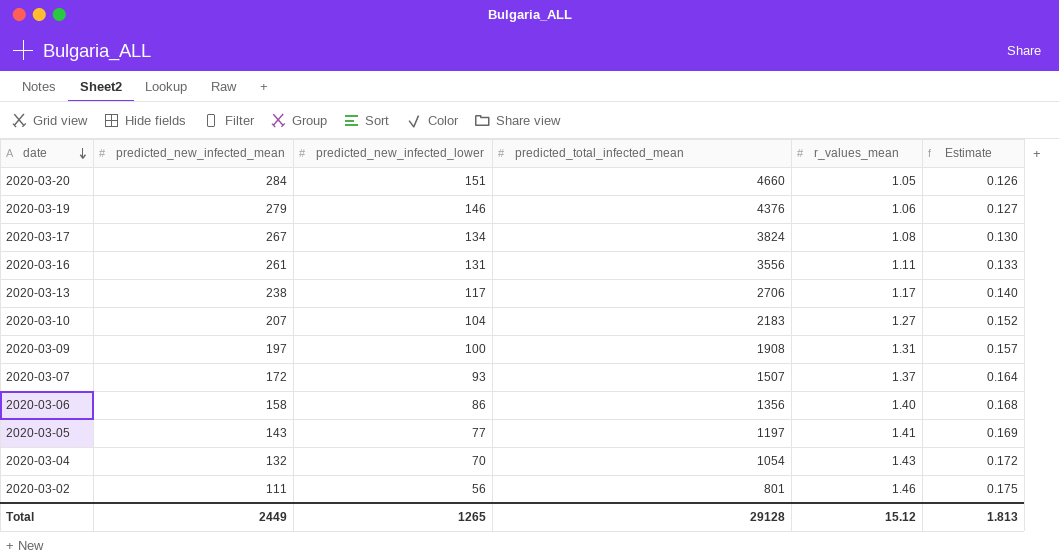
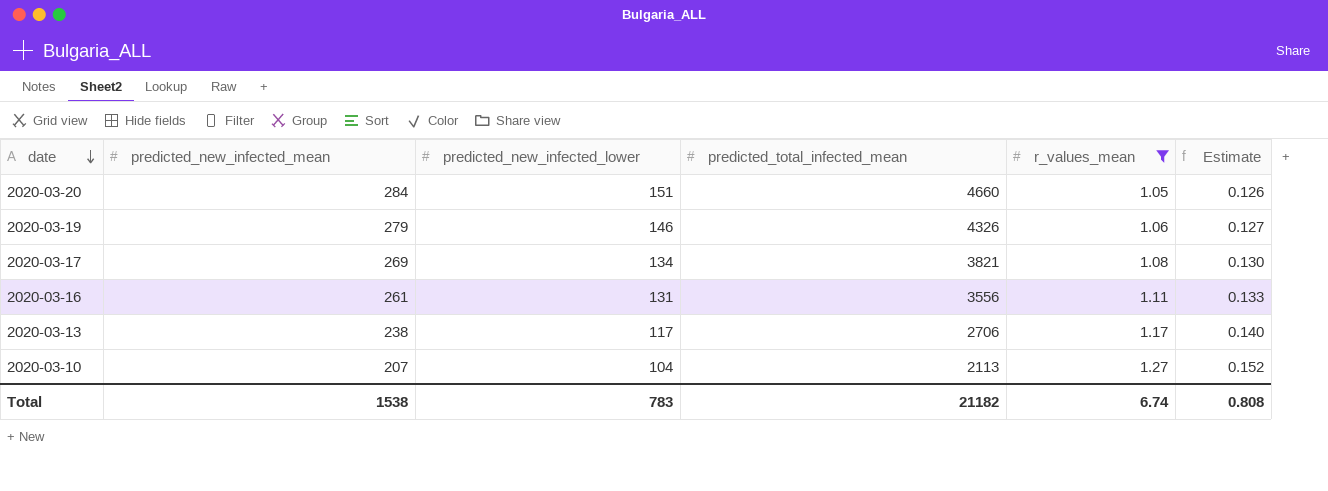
filter: none -> r_values_mean <= 1.27
2020-03-19 | predicted_total_infected_mean: 4376 -> 4326
2020-03-17 | predicted_new_infected_mean: 267 -> 269
2020-03-17 | predicted_total_infected_mean: 3824 -> 3821
2020-03-10 | predicted_total_infected_mean: 2183 -> 2113
Total | predicted_new_infected_mean: 2449 -> 1538
Total | predicted_new_infected_lower: 1265 -> 783
Total | predicted_total_infected_mean: 29128 -> 21182
Total | r_values_mean: 15.12 -> 6.74
Total | Estimate: 1.813 -> 0.808

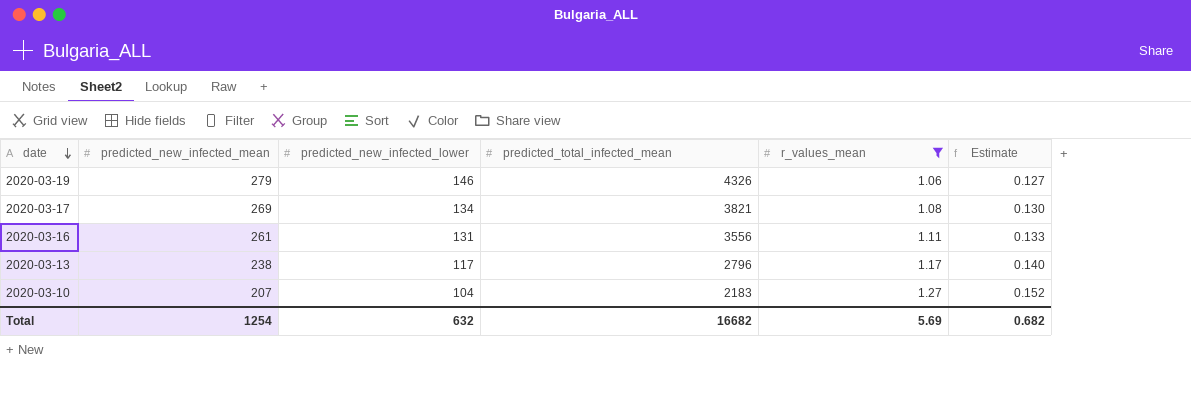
row 2020-03-20: 284 | 151 | 4660 | 1.05 | 0.126 -> none
2020-03-13 | predicted_total_infected_mean: 2706 -> 2796
2020-03-10 | predicted_total_infected_mean: 2113 -> 2183
Total | predicted_new_infected_mean: 1538 -> 1254
Total | predicted_new_infected_lower: 783 -> 632
Total | predicted_total_infected_mean: 21182 -> 16682
Total | r_values_mean: 6.74 -> 5.69
Total | Estimate: 0.808 -> 0.682

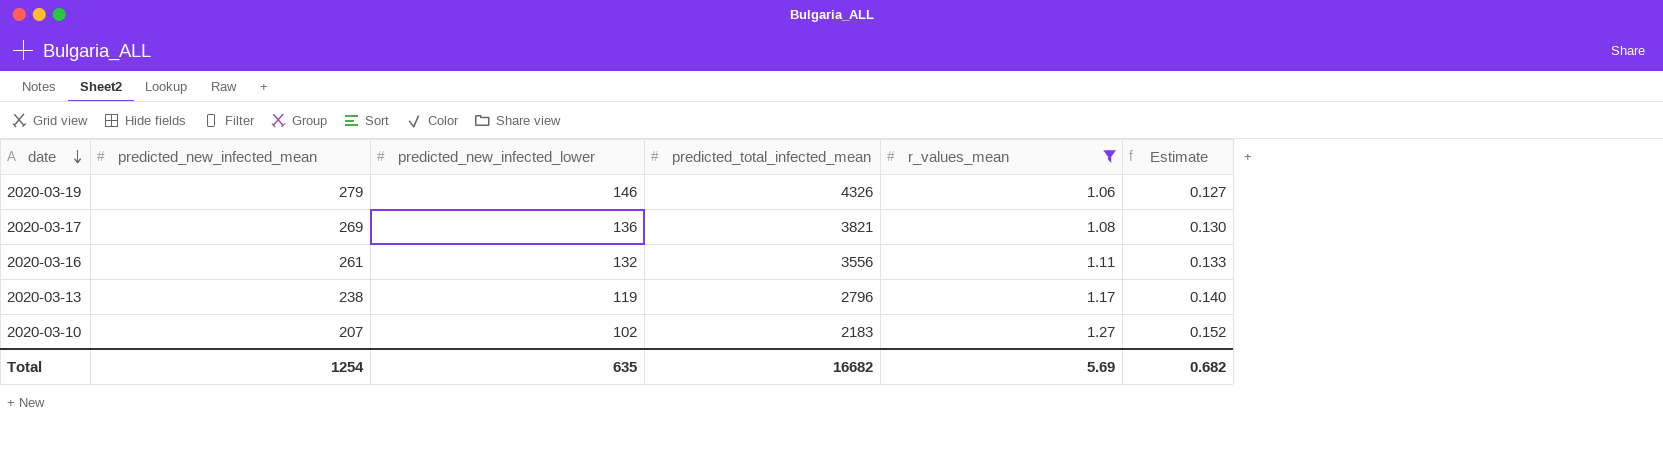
2020-03-17 | predicted_new_infected_lower: 134 -> 136
2020-03-16 | predicted_new_infected_lower: 131 -> 132
2020-03-13 | predicted_new_infected_lower: 117 -> 119
2020-03-10 | predicted_new_infected_lower: 104 -> 102
Total | predicted_new_infected_lower: 632 -> 635

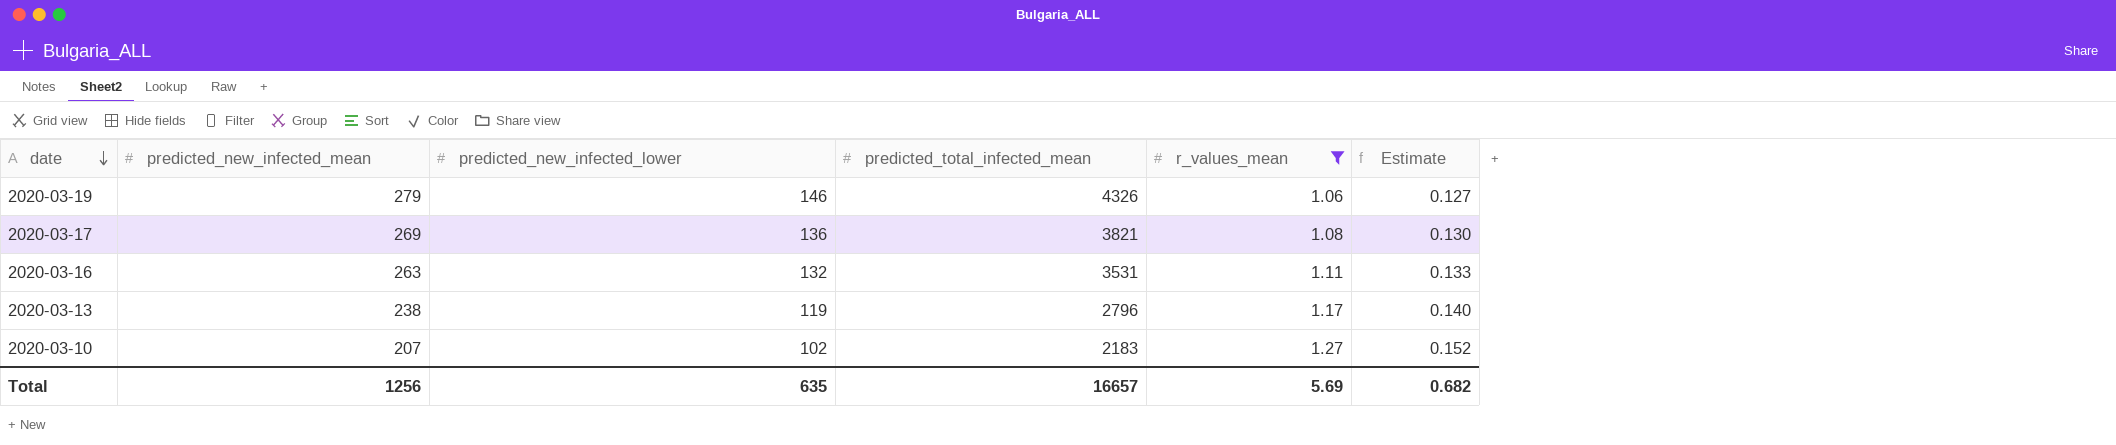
2020-03-16 | predicted_new_infected_mean: 261 -> 263
2020-03-16 | predicted_total_infected_mean: 3556 -> 3531
Total | predicted_new_infected_mean: 1254 -> 1256
Total | predicted_total_infected_mean: 16682 -> 16657

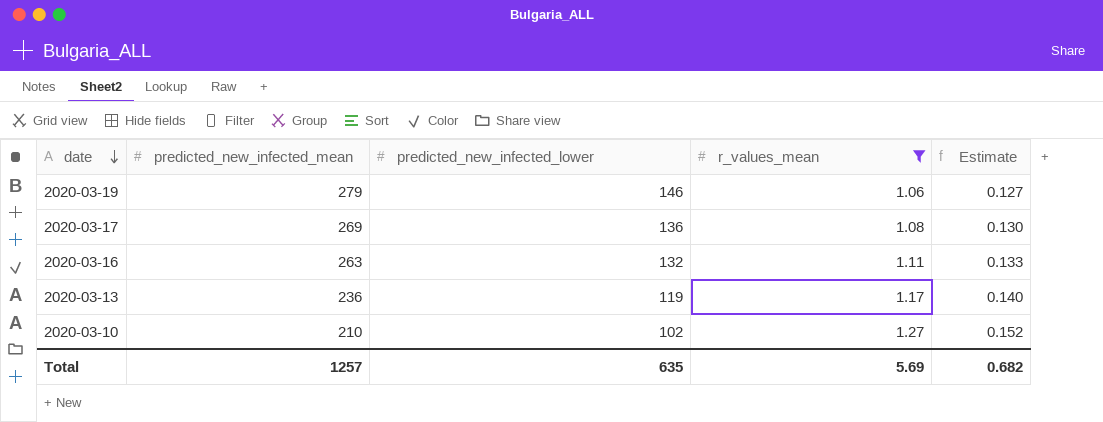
column predicted_total_infected_mean | position: 4 -> none
2020-03-13 | predicted_new_infected_mean: 238 -> 236
2020-03-10 | predicted_new_infected_mean: 207 -> 210
Total | predicted_new_infected_mean: 1256 -> 1257

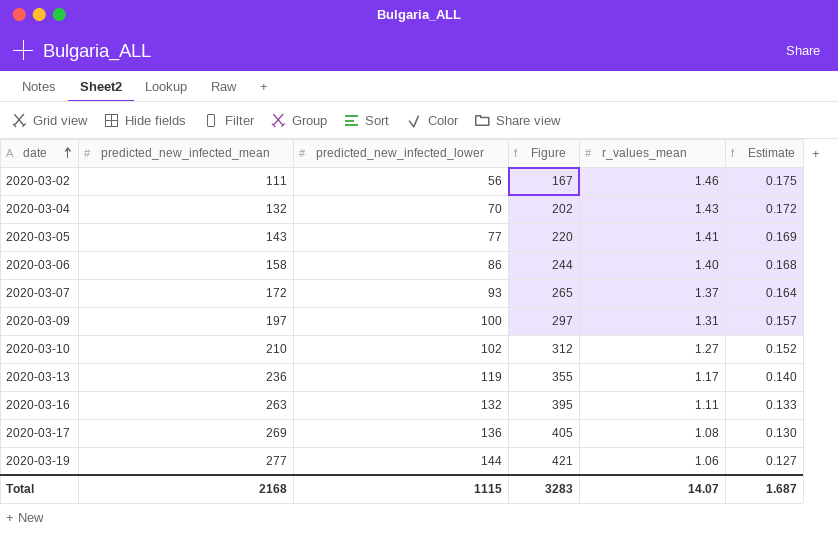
filter: r_values_mean <= 1.27 -> none
row order: date descending -> date ascending
column Figure | formula: none -> [predicted_new_infected_mean] + [predicted_new_infected_lower]
2020-03-19 | predicted_new_infected_mean: 279 -> 277
2020-03-19 | predicted_new_infected_lower: 146 -> 144
Total | predicted_new_infected_mean: 1257 -> 2168
Total | predicted_new_infected_lower: 635 -> 1115
Total | r_values_mean: 5.69 -> 14.07
Total | Estimate: 0.682 -> 1.687

